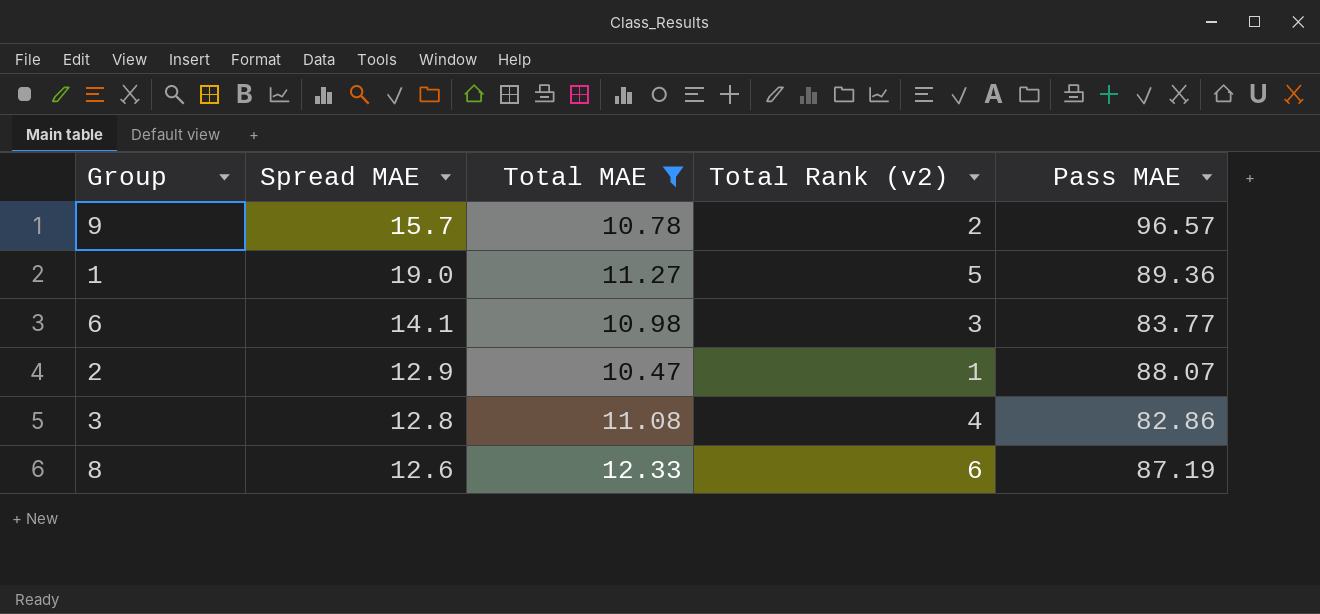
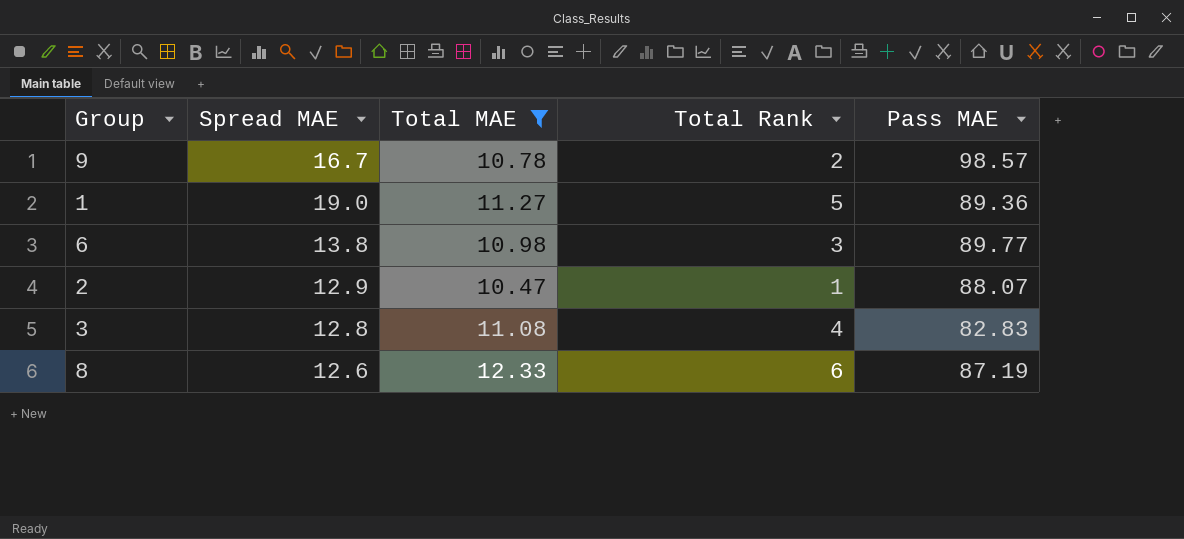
column name: Total Rank (v2) -> Total Rank
9 | Spread MAE: 15.7 -> 16.7
9 | Pass MAE: 96.57 -> 98.57
6 | Spread MAE: 14.1 -> 13.8
6 | Pass MAE: 83.77 -> 89.77
3 | Pass MAE: 82.86 -> 82.83

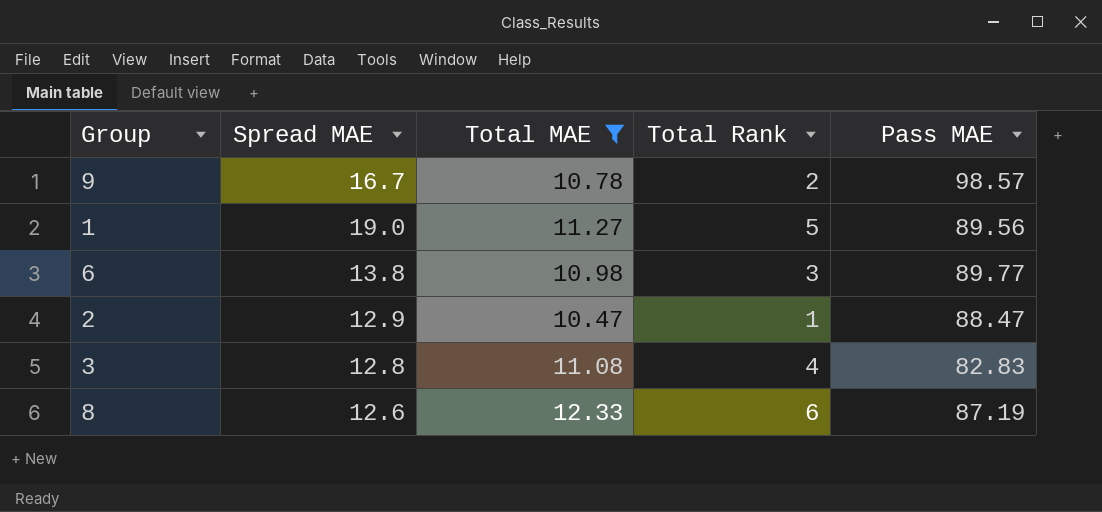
1 | Pass MAE: 89.36 -> 89.56
2 | Pass MAE: 88.07 -> 88.47

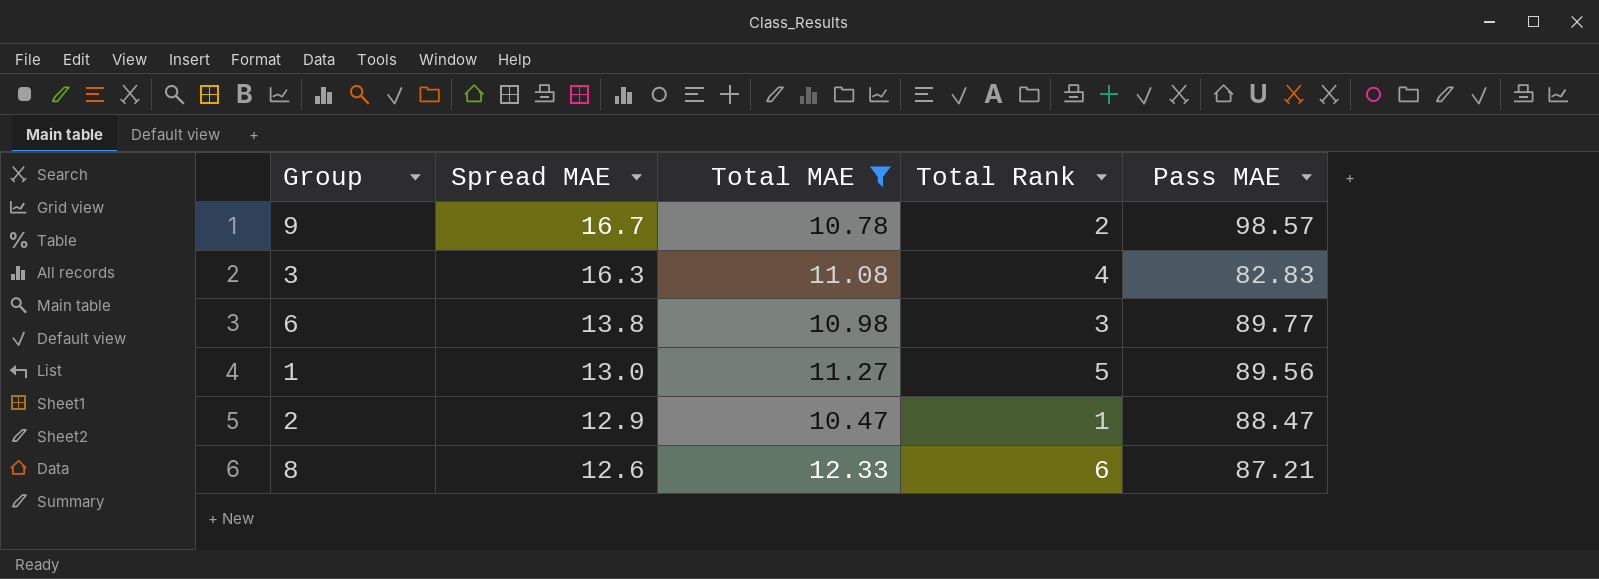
row order: none -> Spread MAE descending
3 | Spread MAE: 12.8 -> 16.3
1 | Spread MAE: 19.0 -> 13.0
8 | Pass MAE: 87.19 -> 87.21

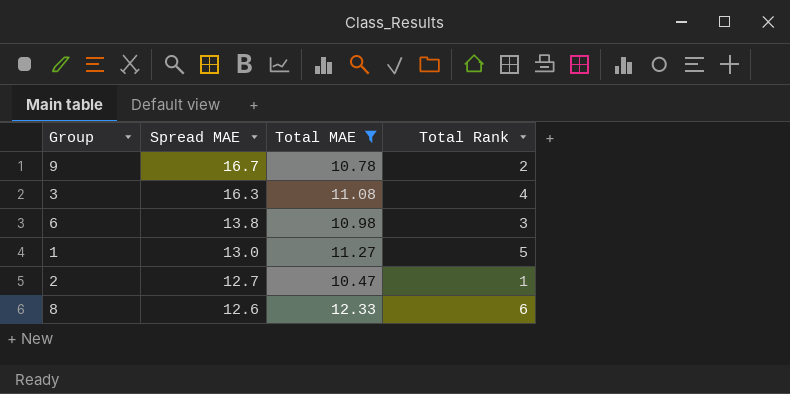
column Pass MAE | position: 5 -> none
2 | Spread MAE: 12.9 -> 12.7

